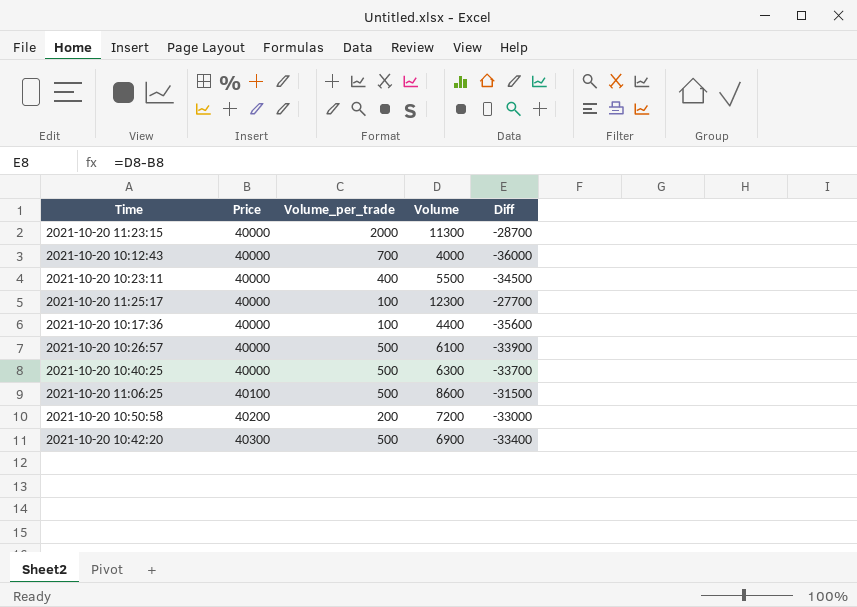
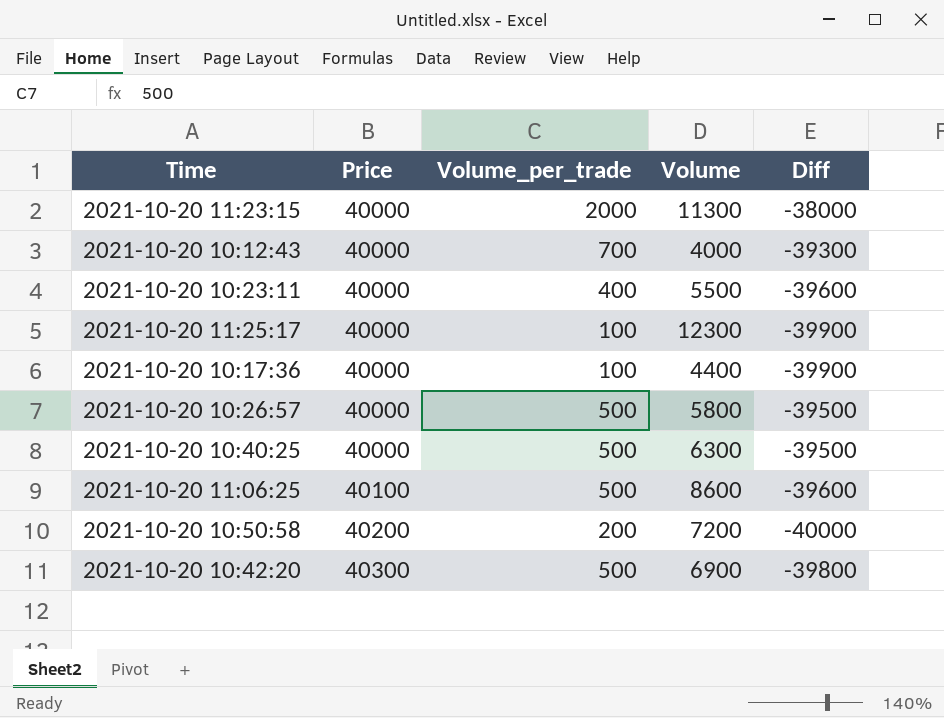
column Diff | formula: [Volume] - [Price] -> [Volume_per_trade] - [Price]
2021-10-20 10:26:57 | Volume: 6100 -> 5800

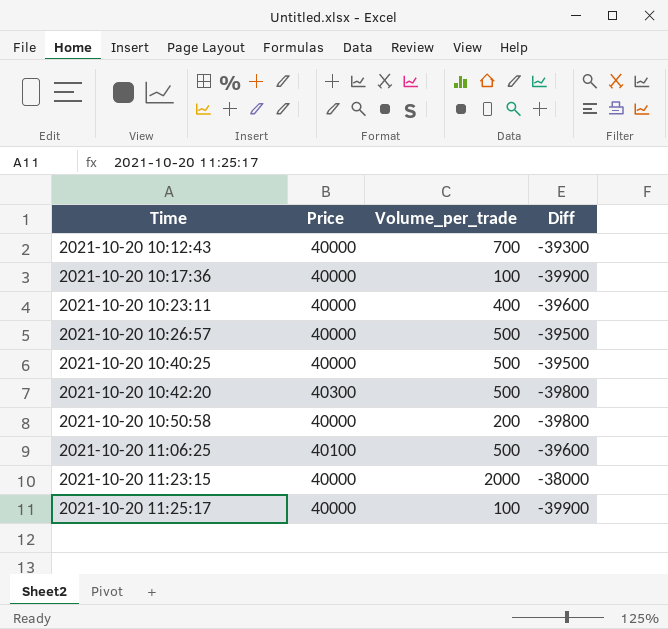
row order: Price ascending -> Time ascending
column Volume | position: 4 -> none
2021-10-20 10:50:58 | Price: 40200 -> 40000
2021-10-20 10:50:58 | Diff: -40000 -> -39800

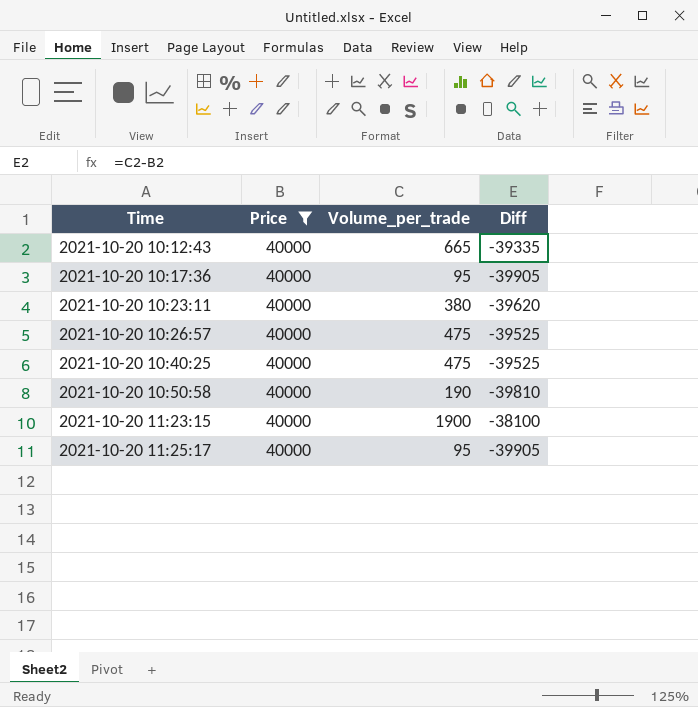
filter: none -> Price = 40000
2021-10-20 10:12:43 | Volume_per_trade: 700 -> 665
2021-10-20 10:12:43 | Diff: -39300 -> -39335
2021-10-20 10:17:36 | Volume_per_trade: 100 -> 95
2021-10-20 10:17:36 | Diff: -39900 -> -39905
2021-10-20 10:23:11 | Volume_per_trade: 400 -> 380
2021-10-20 10:23:11 | Diff: -39600 -> -39620
2021-10-20 10:26:57 | Volume_per_trade: 500 -> 475
2021-10-20 10:26:57 | Diff: -39500 -> -39525
2021-10-20 10:40:25 | Volume_per_trade: 500 -> 475
2021-10-20 10:40:25 | Diff: -39500 -> -39525
2021-10-20 10:50:58 | Volume_per_trade: 200 -> 190
2021-10-20 10:50:58 | Diff: -39800 -> -39810
2021-10-20 11:23:15 | Volume_per_trade: 2000 -> 1900
2021-10-20 11:23:15 | Diff: -38000 -> -38100
2021-10-20 11:25:17 | Volume_per_trade: 100 -> 95
2021-10-20 11:25:17 | Diff: -39900 -> -39905

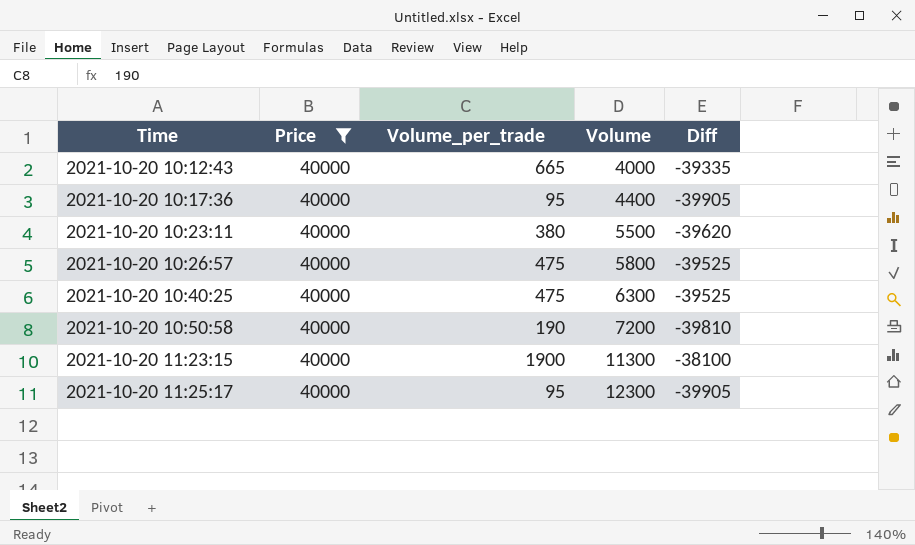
column Volume | position: none -> 4

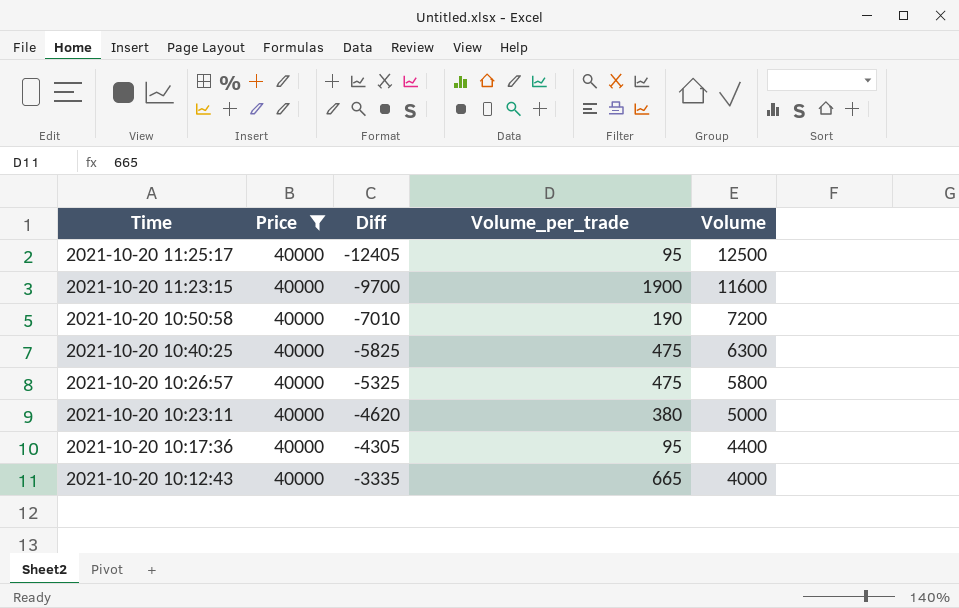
row order: Time ascending -> Time descending
column Diff | formula: [Volume_per_trade] - [Price] -> [Volume_per_trade] - [Volume]
column Diff | position: 5 -> 3
2021-10-20 11:25:17 | Volume: 12300 -> 12500
2021-10-20 11:23:15 | Volume: 11300 -> 11600
2021-10-20 10:23:11 | Volume: 5500 -> 5000

